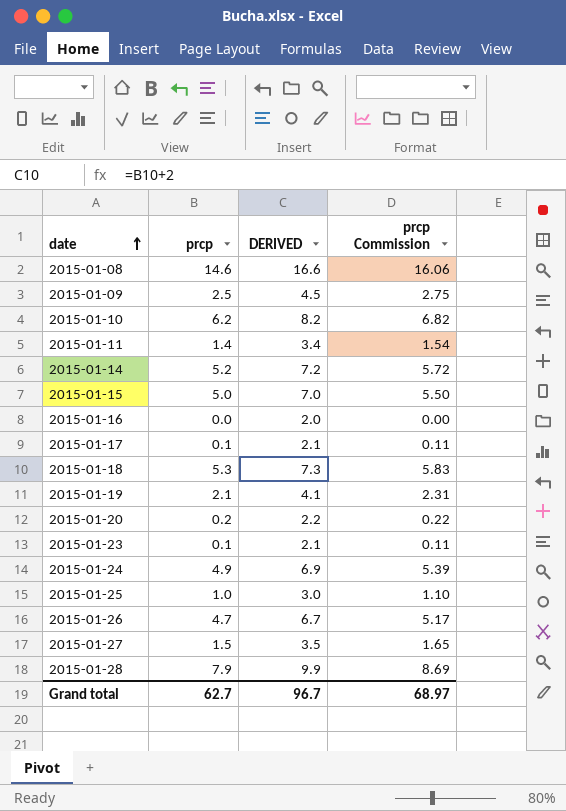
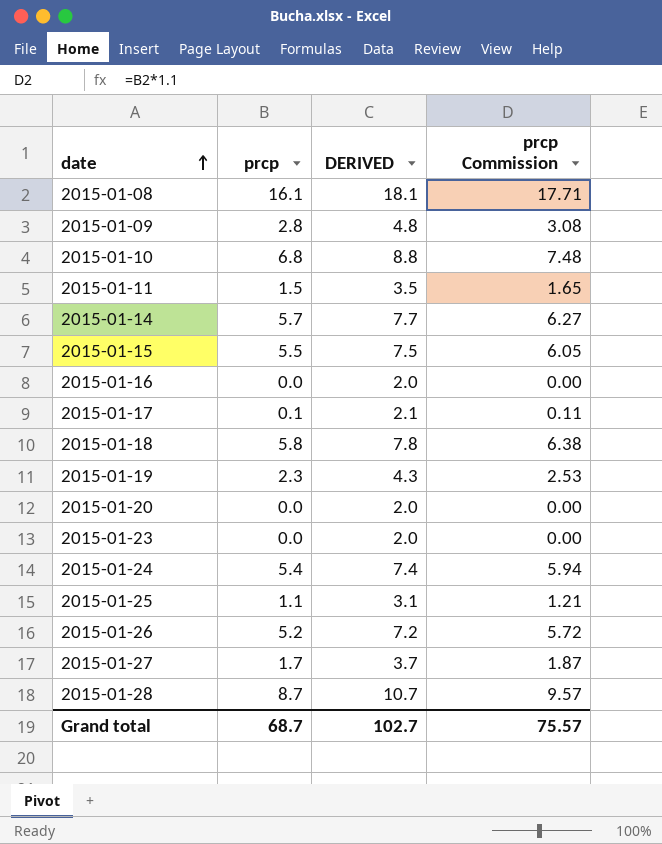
2015-01-08 | prcp: 14.6 -> 16.1
2015-01-08 | DERIVED: 16.6 -> 18.1
2015-01-08 | prcp Commission: 16.06 -> 17.71
2015-01-09 | prcp: 2.5 -> 2.8
2015-01-09 | DERIVED: 4.5 -> 4.8
2015-01-09 | prcp Commission: 2.75 -> 3.08
2015-01-10 | prcp: 6.2 -> 6.8
2015-01-10 | DERIVED: 8.2 -> 8.8
2015-01-10 | prcp Commission: 6.82 -> 7.48
2015-01-11 | prcp: 1.4 -> 1.5
2015-01-11 | DERIVED: 3.4 -> 3.5
2015-01-11 | prcp Commission: 1.54 -> 1.65
2015-01-14 | prcp: 5.2 -> 5.7
2015-01-14 | DERIVED: 7.2 -> 7.7
2015-01-14 | prcp Commission: 5.72 -> 6.27
2015-01-15 | prcp: 5.0 -> 5.5
2015-01-15 | DERIVED: 7.0 -> 7.5
2015-01-15 | prcp Commission: 5.50 -> 6.05
2015-01-18 | prcp: 5.3 -> 5.8
2015-01-18 | DERIVED: 7.3 -> 7.8
2015-01-18 | prcp Commission: 5.83 -> 6.38
2015-01-19 | prcp: 2.1 -> 2.3
2015-01-19 | DERIVED: 4.1 -> 4.3
2015-01-19 | prcp Commission: 2.31 -> 2.53
2015-01-20 | prcp: 0.2 -> 0.0
2015-01-20 | DERIVED: 2.2 -> 2.0
2015-01-20 | prcp Commission: 0.22 -> 0.00
2015-01-23 | prcp: 0.1 -> 0.0
2015-01-23 | DERIVED: 2.1 -> 2.0
2015-01-23 | prcp Commission: 0.11 -> 0.00
2015-01-24 | prcp: 4.9 -> 5.4
2015-01-24 | DERIVED: 6.9 -> 7.4
2015-01-24 | prcp Commission: 5.39 -> 5.94
2015-01-25 | prcp: 1.0 -> 1.1
2015-01-25 | DERIVED: 3.0 -> 3.1
2015-01-25 | prcp Commission: 1.10 -> 1.21
2015-01-26 | prcp: 4.7 -> 5.2
2015-01-26 | DERIVED: 6.7 -> 7.2
2015-01-26 | prcp Commission: 5.17 -> 5.72
2015-01-27 | prcp: 1.5 -> 1.7
2015-01-27 | DERIVED: 3.5 -> 3.7
2015-01-27 | prcp Commission: 1.65 -> 1.87
2015-01-28 | prcp: 7.9 -> 8.7
2015-01-28 | DERIVED: 9.9 -> 10.7
2015-01-28 | prcp Commission: 8.69 -> 9.57
Grand total | prcp: 62.7 -> 68.7
Grand total | DERIVED: 96.7 -> 102.7
Grand total | prcp Commission: 68.97 -> 75.57

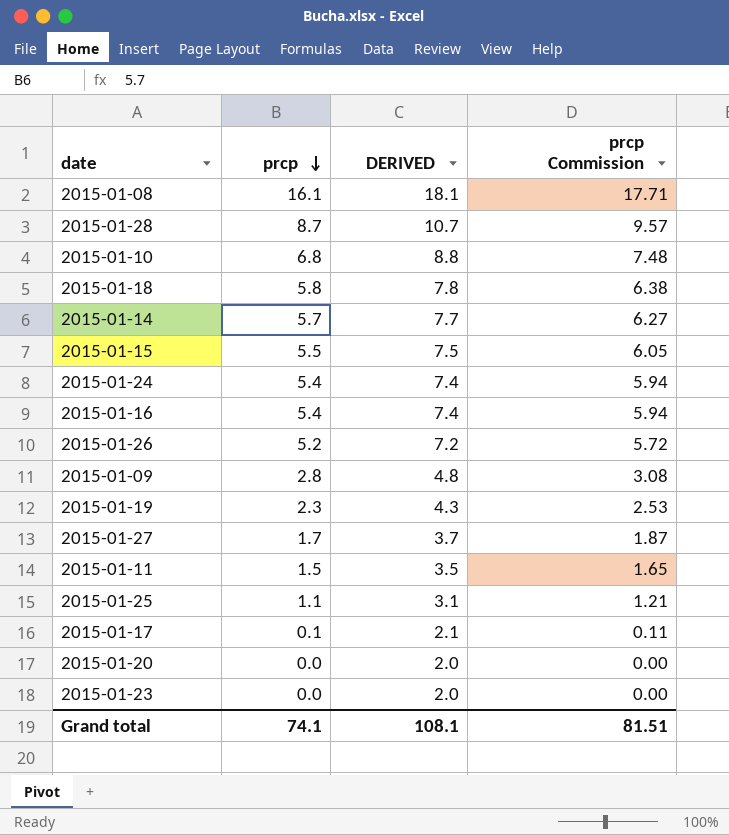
row order: date ascending -> prcp descending
2015-01-16 | prcp: 0.0 -> 5.4
2015-01-16 | DERIVED: 2.0 -> 7.4
2015-01-16 | prcp Commission: 0.00 -> 5.94
Grand total | prcp: 68.7 -> 74.1
Grand total | DERIVED: 102.7 -> 108.1
Grand total | prcp Commission: 75.57 -> 81.51

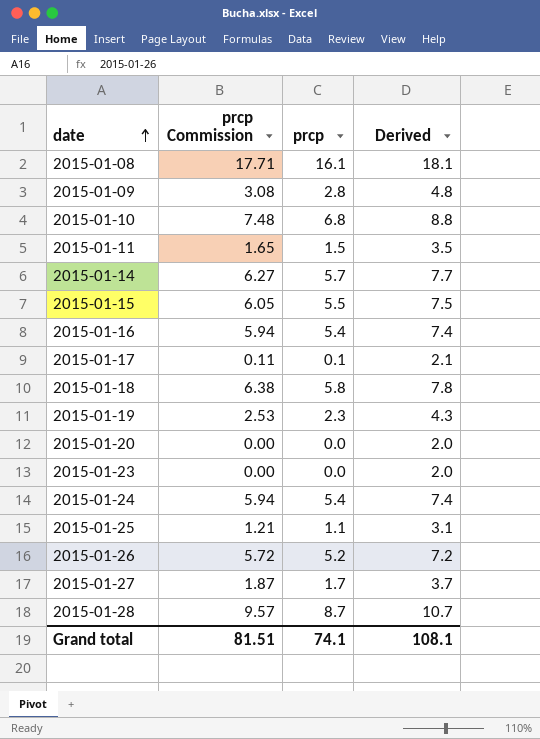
row order: prcp descending -> date ascending
column prcp Commission | position: 4 -> 2
column name: DERIVED -> Derived

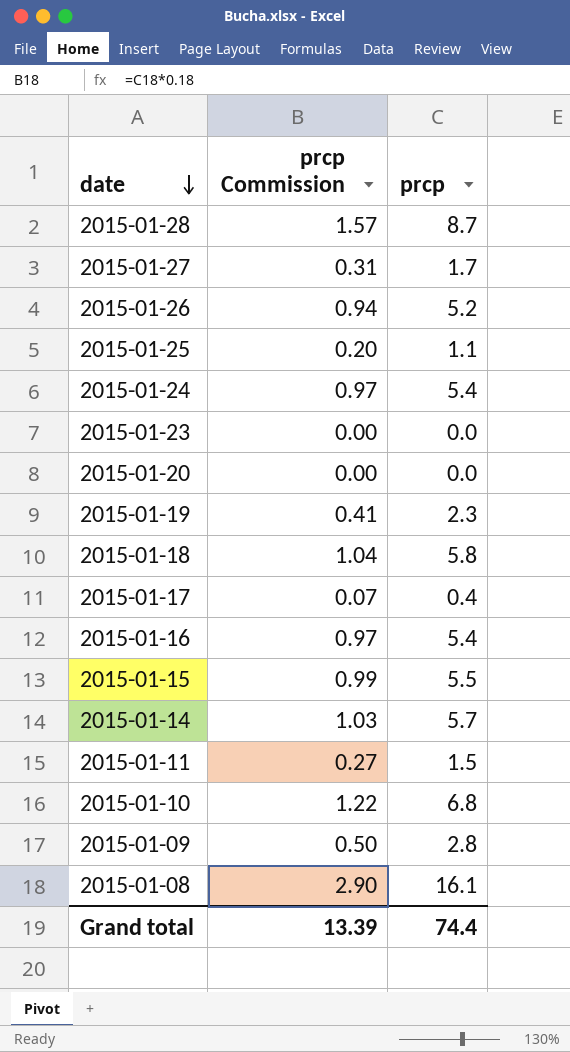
row order: date ascending -> date descending
column Derived | formula: [prcp] + 2 -> none
column prcp Commission | formula: [prcp] * 1.1 -> [prcp] * 0.18
2015-01-17 | prcp: 0.1 -> 0.4
Grand total | prcp Commission: 81.51 -> 13.39
Grand total | prcp: 74.1 -> 74.4

